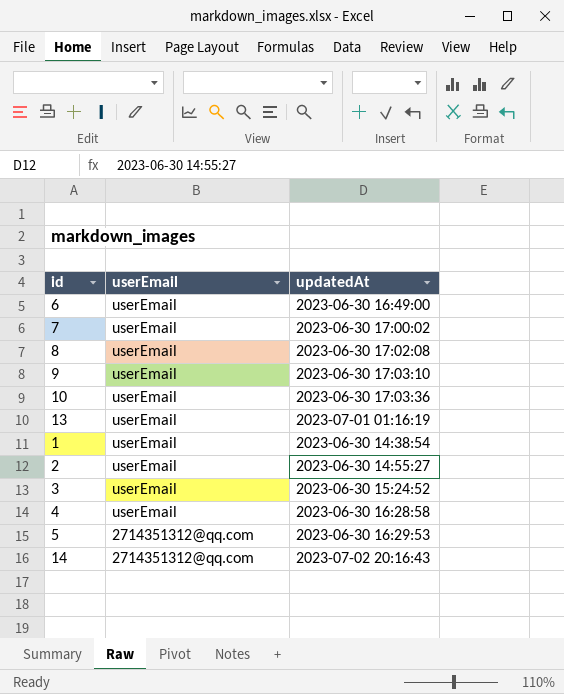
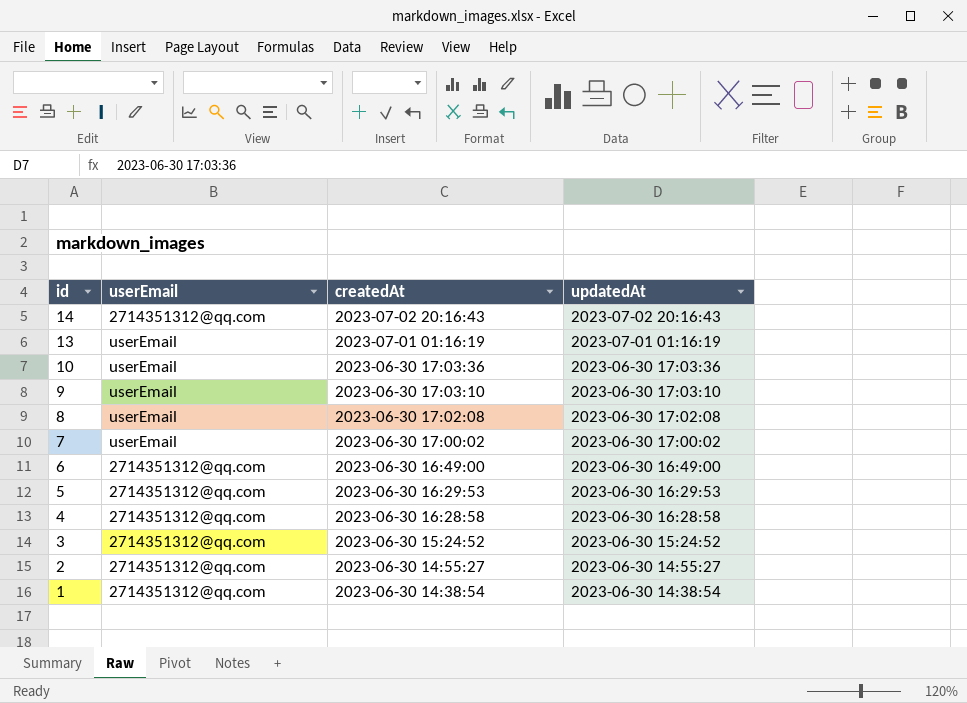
row order: userEmail descending -> id descending
column createdAt | position: none -> 3
6 | userEmail: userEmail -> 2714351312@qq.com
4 | userEmail: userEmail -> 2714351312@qq.com
3 | userEmail: userEmail -> 2714351312@qq.com
2 | userEmail: userEmail -> 2714351312@qq.com
1 | userEmail: userEmail -> 2714351312@qq.com

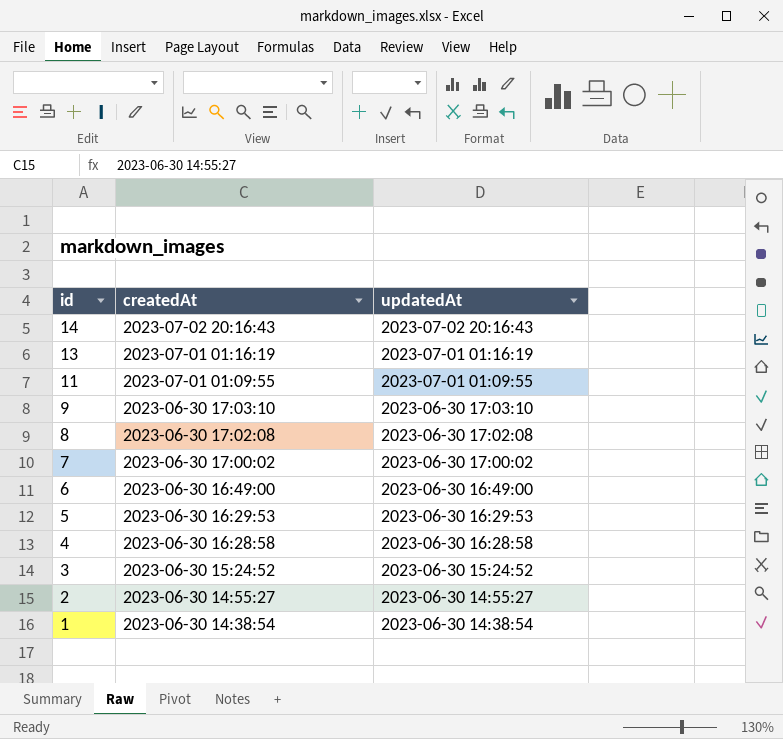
column userEmail | position: 2 -> none
row 10: userEmail | 2023-06-30 17:03:36 | 2023-06-30 17:03:36 -> none
row 11: none -> 2023-07-01 01:09:55 | 2023-07-01 01:09:55

